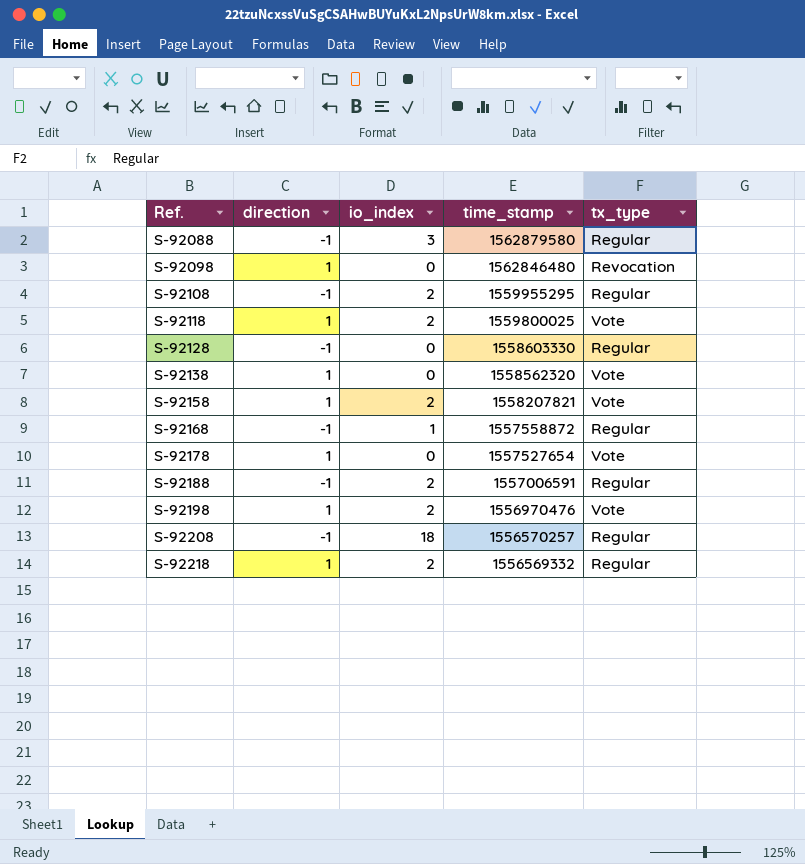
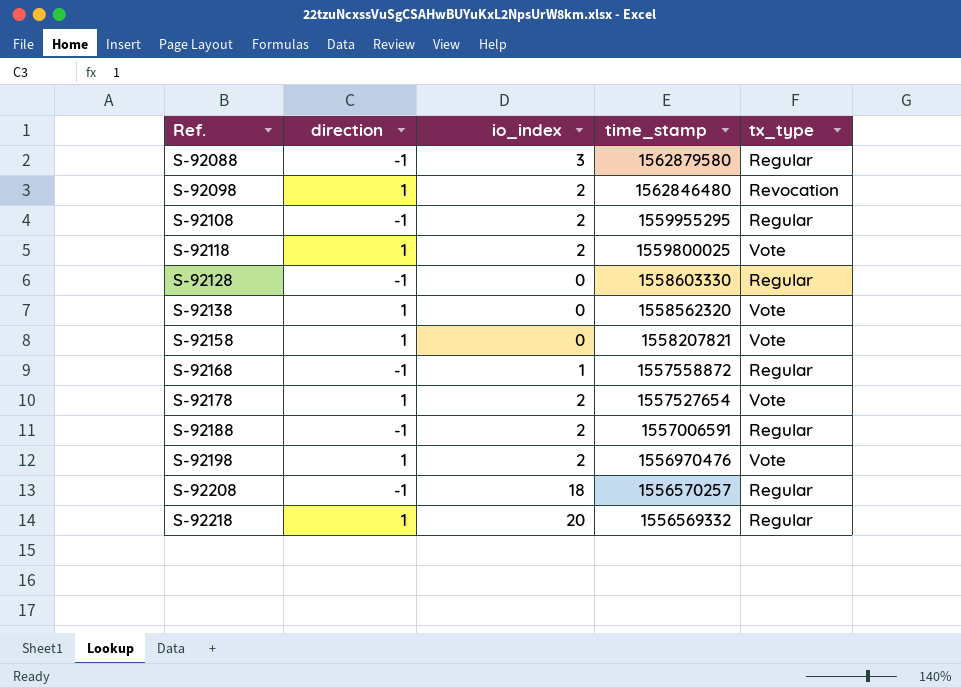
S-92098 | io_index: 0 -> 2
S-92158 | io_index: 2 -> 0
S-92178 | io_index: 0 -> 2
S-92218 | io_index: 2 -> 20

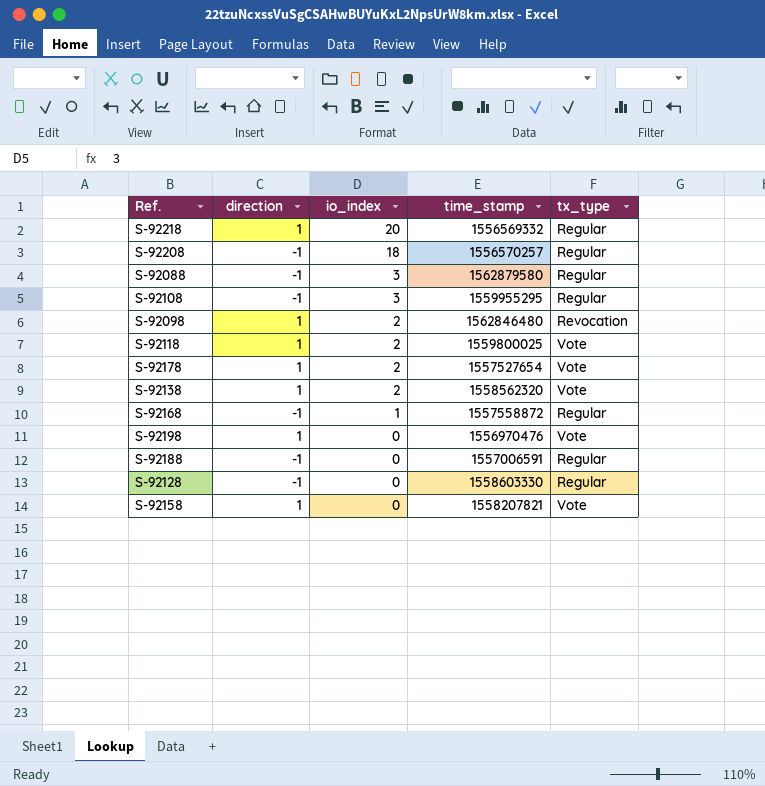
row order: Ref. ascending -> io_index descending
S-92108 | io_index: 2 -> 3
S-92138 | io_index: 0 -> 2
S-92198 | io_index: 2 -> 0
S-92188 | io_index: 2 -> 0

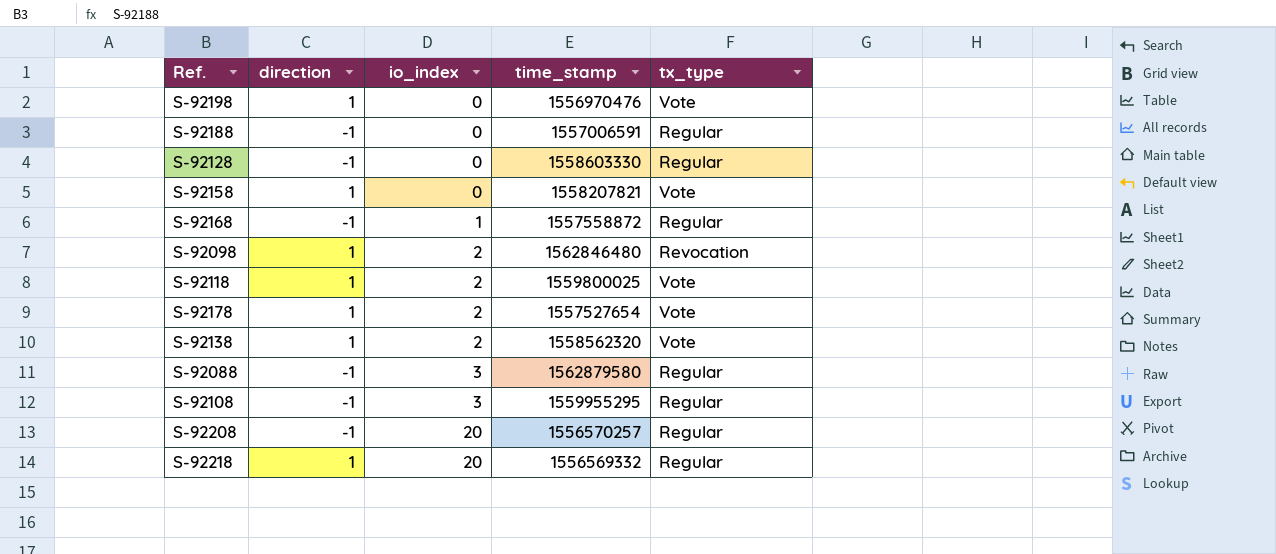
row order: io_index descending -> io_index ascending
S-92208 | io_index: 18 -> 20

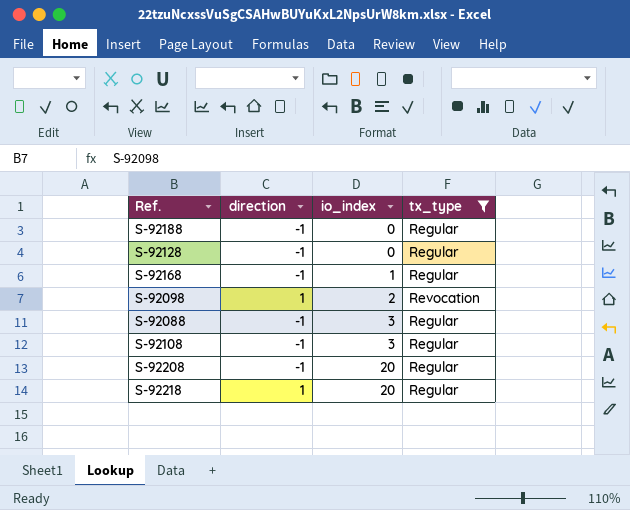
filter: none -> tx_type != Vote
column time_stamp | position: 4 -> none

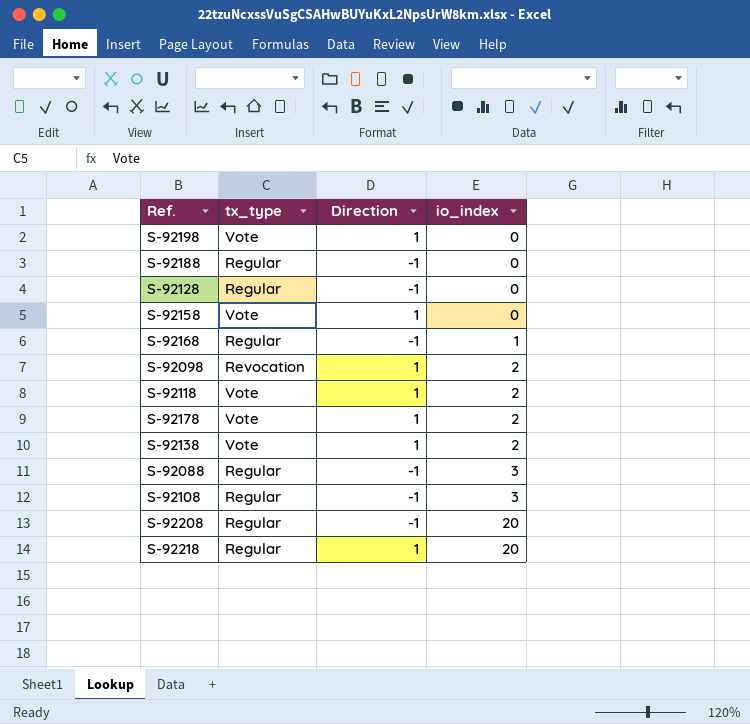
filter: tx_type != Vote -> none
column tx_type | position: 4 -> 2
column name: direction -> Direction

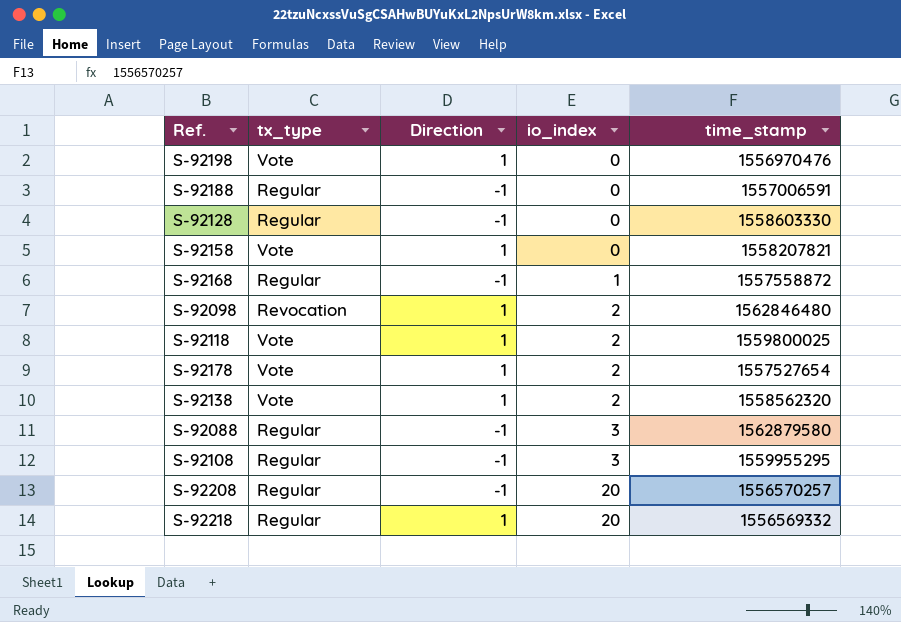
column time_stamp | position: none -> 5

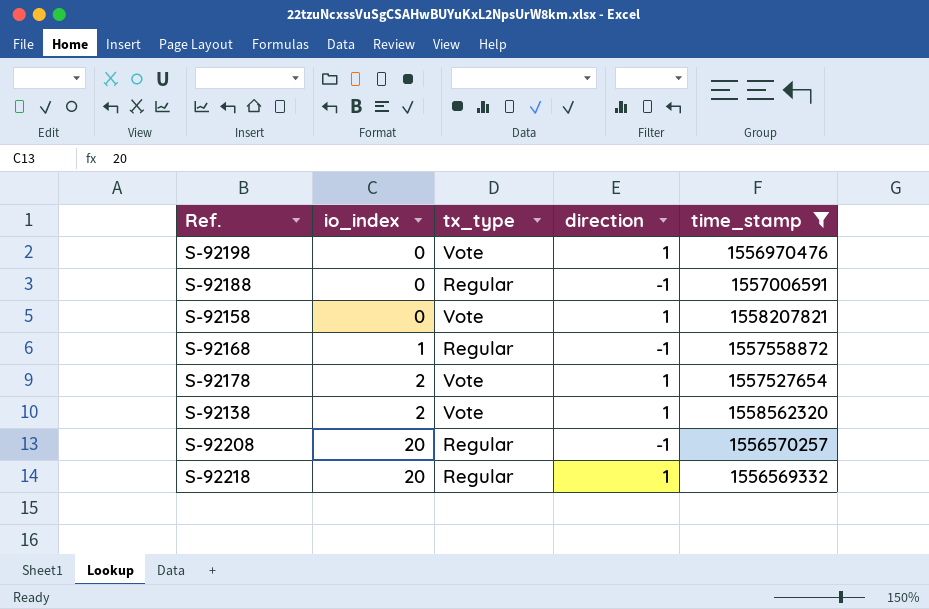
filter: none -> time_stamp <= 1558562320
column io_index | position: 4 -> 2
column name: Direction -> direction

